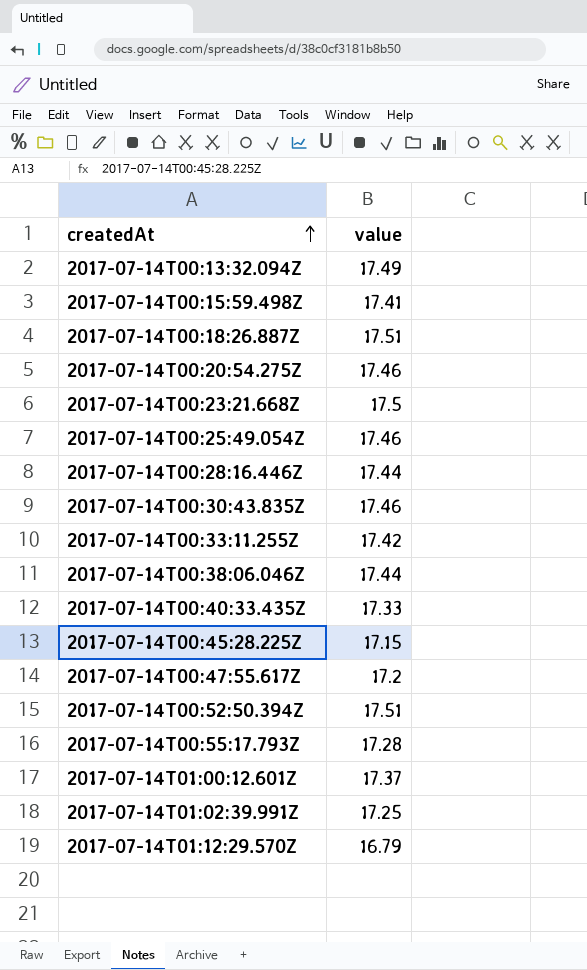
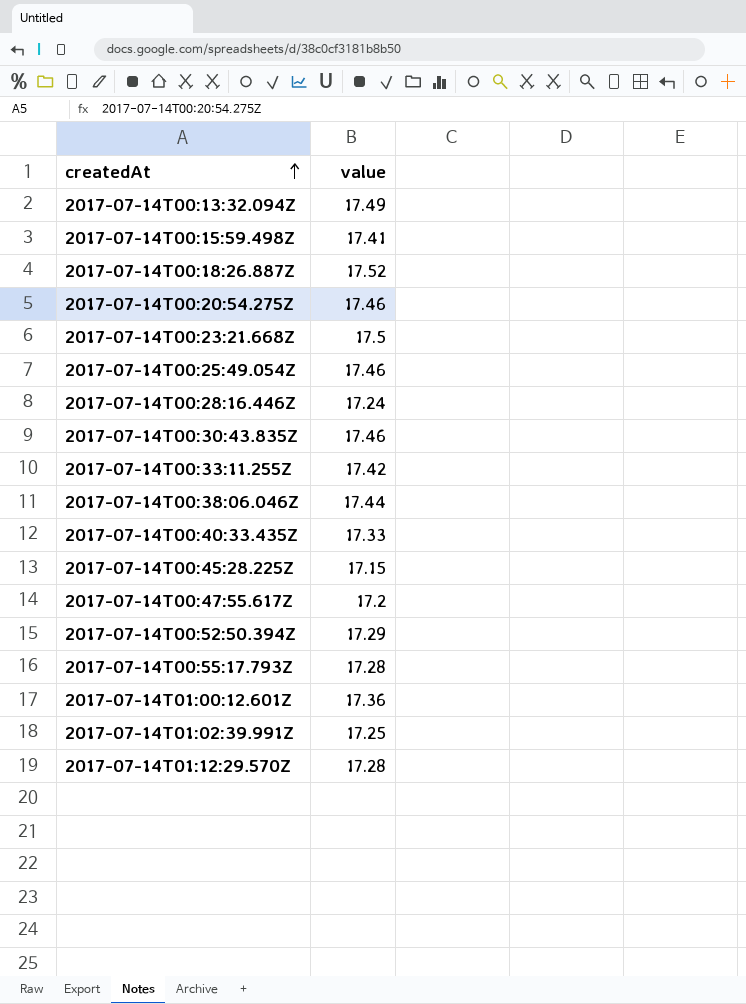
2017-07-14T00:18:26.887Z | value: 17.51 -> 17.52
2017-07-14T00:28:16.446Z | value: 17.44 -> 17.24
2017-07-14T00:52:50.394Z | value: 17.51 -> 17.29
2017-07-14T01:00:12.601Z | value: 17.37 -> 17.36
2017-07-14T01:12:29.570Z | value: 16.79 -> 17.28

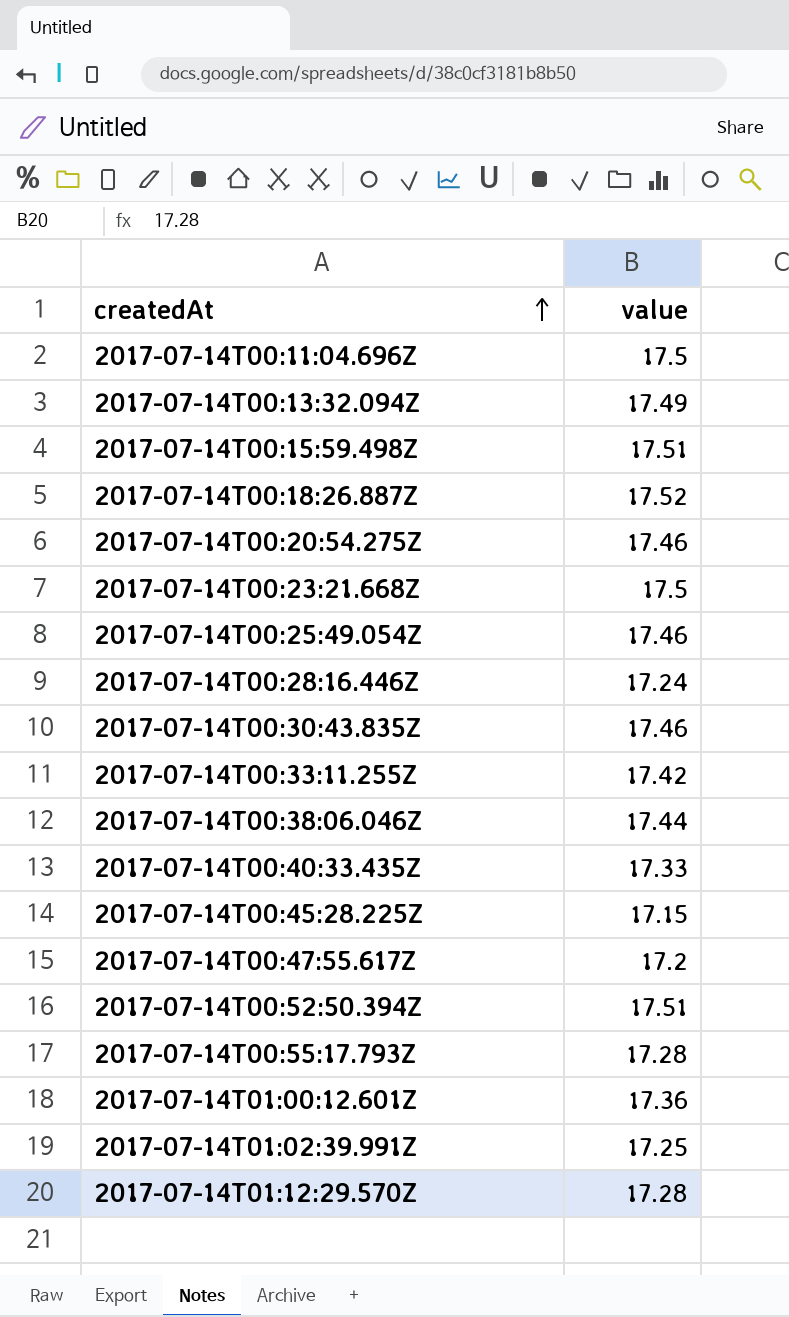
row 2017-07-14T00:11:04.696Z: none -> 17.5
2017-07-14T00:15:59.498Z | value: 17.41 -> 17.51
2017-07-14T00:52:50.394Z | value: 17.29 -> 17.51

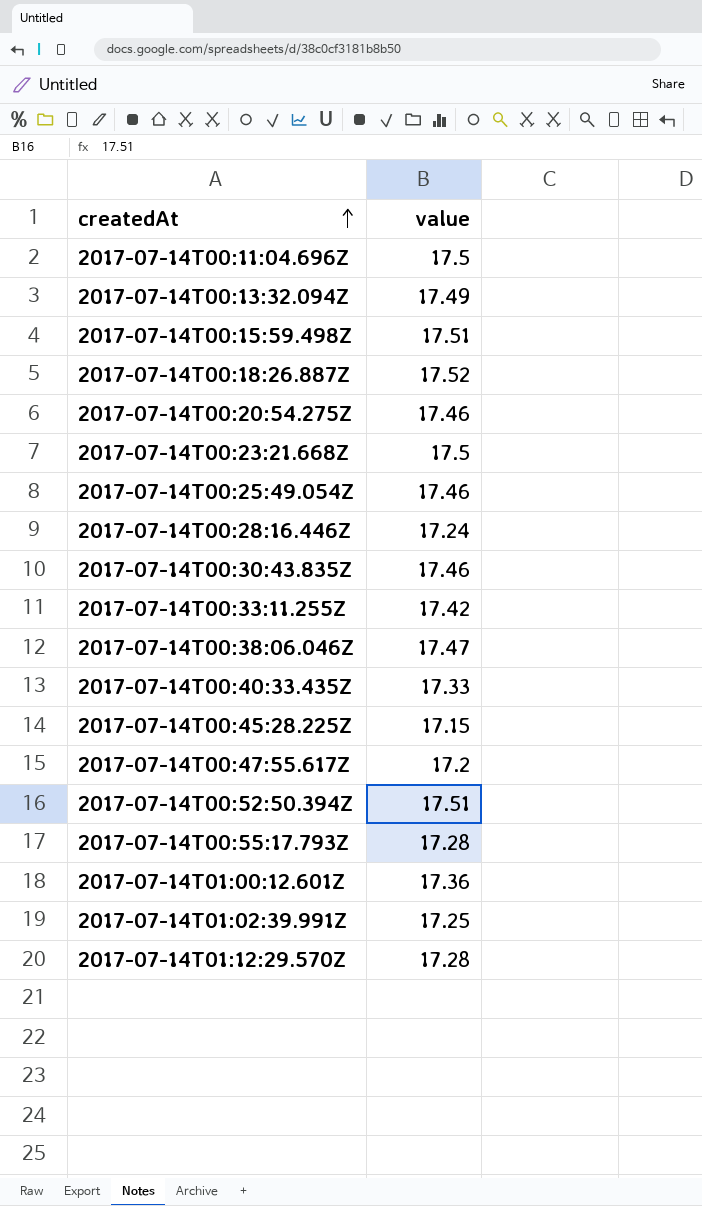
2017-07-14T00:38:06.046Z | value: 17.44 -> 17.47

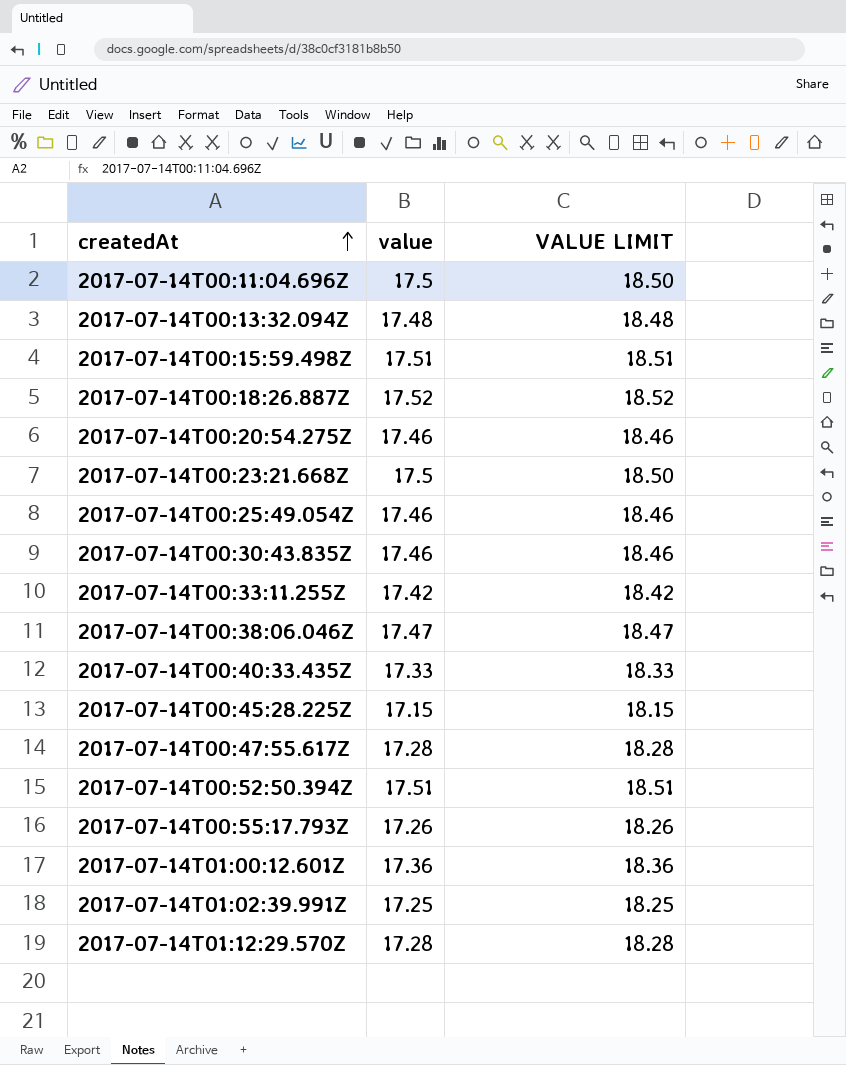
column VALUE LIMIT | formula: none -> [value] + 1
row 2017-07-14T00:28:16.446Z: 17.24 -> none
2017-07-14T00:13:32.094Z | value: 17.49 -> 17.48
2017-07-14T00:47:55.617Z | value: 17.2 -> 17.28
2017-07-14T00:55:17.793Z | value: 17.28 -> 17.26

